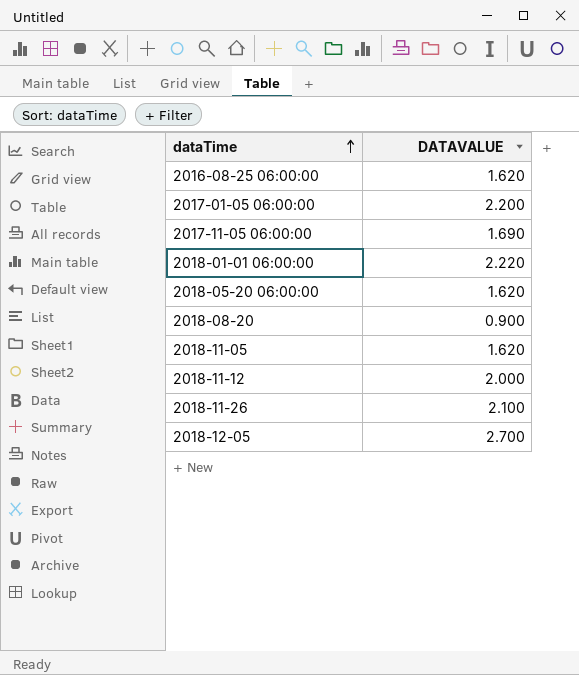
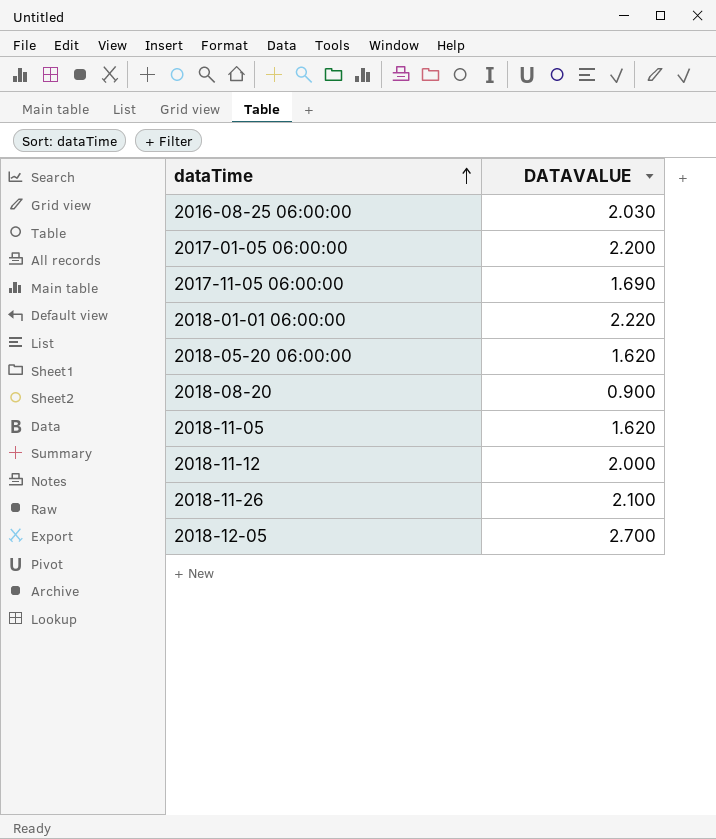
2016-08-25 06:00:00 | DATAVALUE: 1.620 -> 2.030

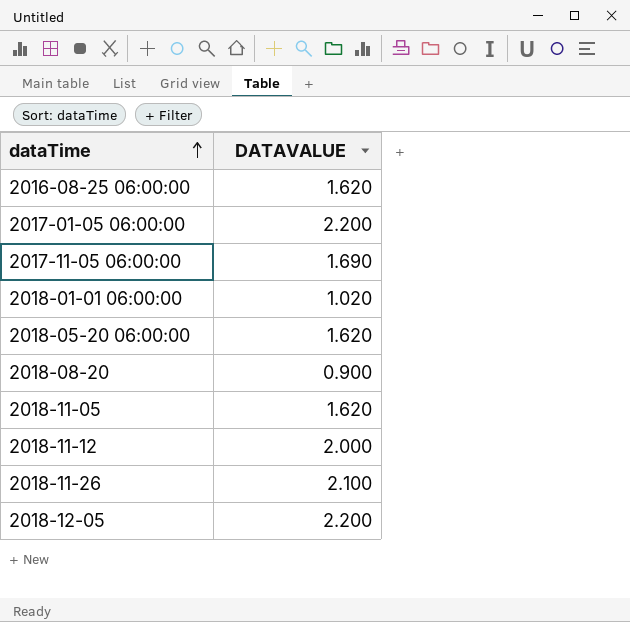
2016-08-25 06:00:00 | DATAVALUE: 2.030 -> 1.620
2018-01-01 06:00:00 | DATAVALUE: 2.220 -> 1.020
2018-12-05 | DATAVALUE: 2.700 -> 2.200

